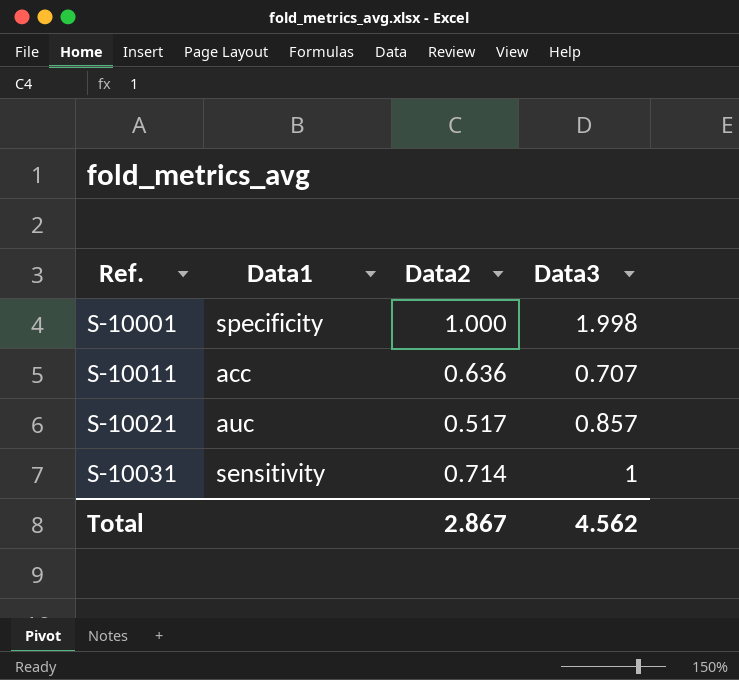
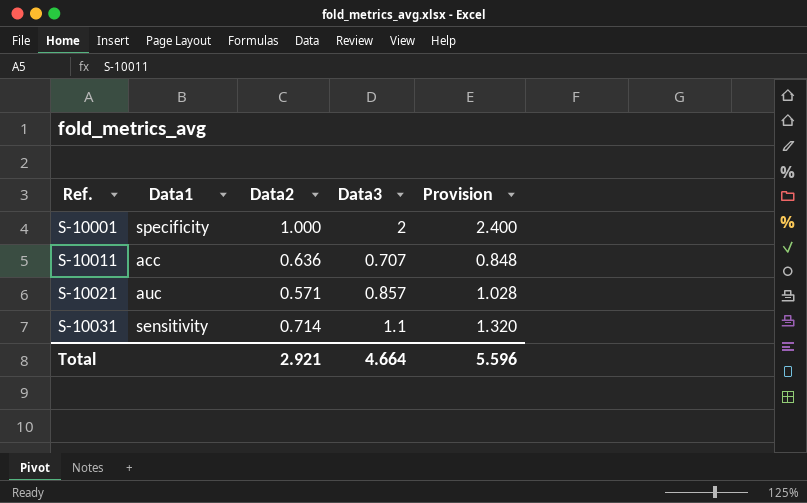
column Provision | formula: none -> [Data3] * 1.2
S-10001 | Data3: 1.998 -> 2
S-10021 | Data2: 0.517 -> 0.571
S-10031 | Data3: 1 -> 1.1
Total | Data2: 2.867 -> 2.921
Total | Data3: 4.562 -> 4.664

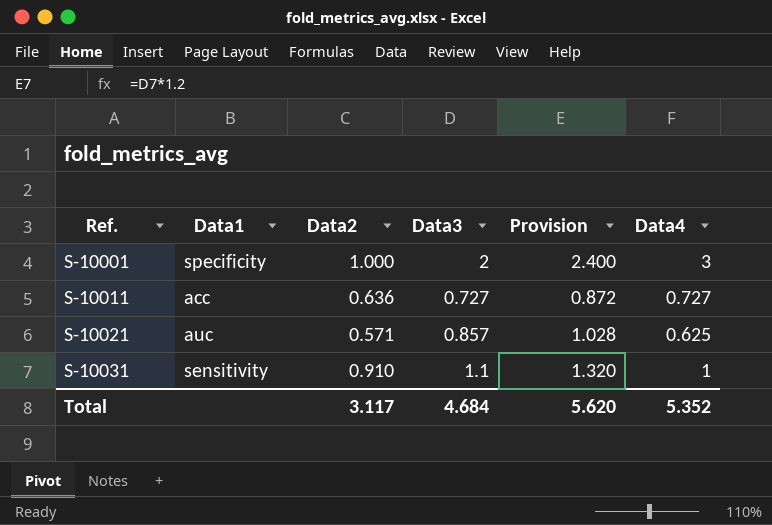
column Data4 | position: none -> 6
S-10011 | Data3: 0.707 -> 0.727
S-10011 | Provision: 0.848 -> 0.872
S-10031 | Data2: 0.714 -> 0.910
Total | Data2: 2.921 -> 3.117
Total | Data3: 4.664 -> 4.684
Total | Provision: 5.596 -> 5.620

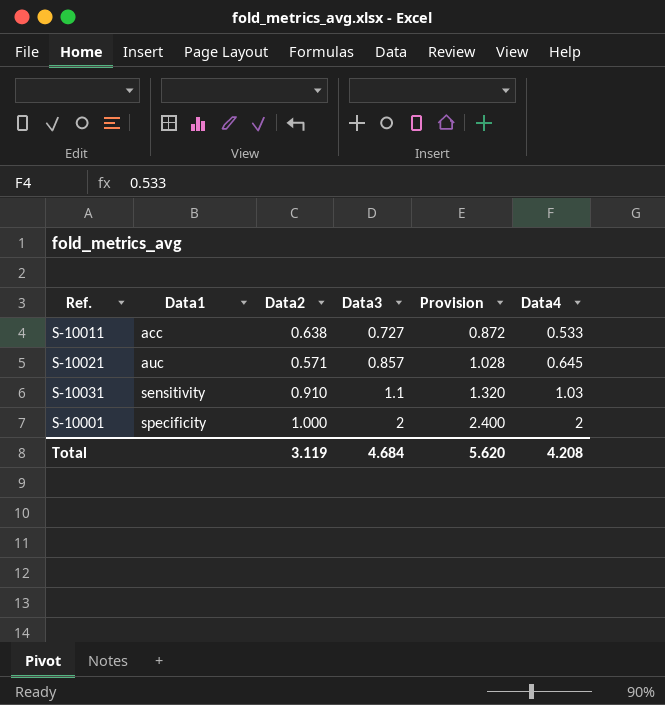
row order: Ref. ascending -> Data1 ascending
S-10011 | Data2: 0.636 -> 0.638
S-10011 | Data4: 0.727 -> 0.533
S-10021 | Data4: 0.625 -> 0.645
S-10031 | Data4: 1 -> 1.03
S-10001 | Data4: 3 -> 2
Total | Data2: 3.117 -> 3.119
Total | Data4: 5.352 -> 4.208

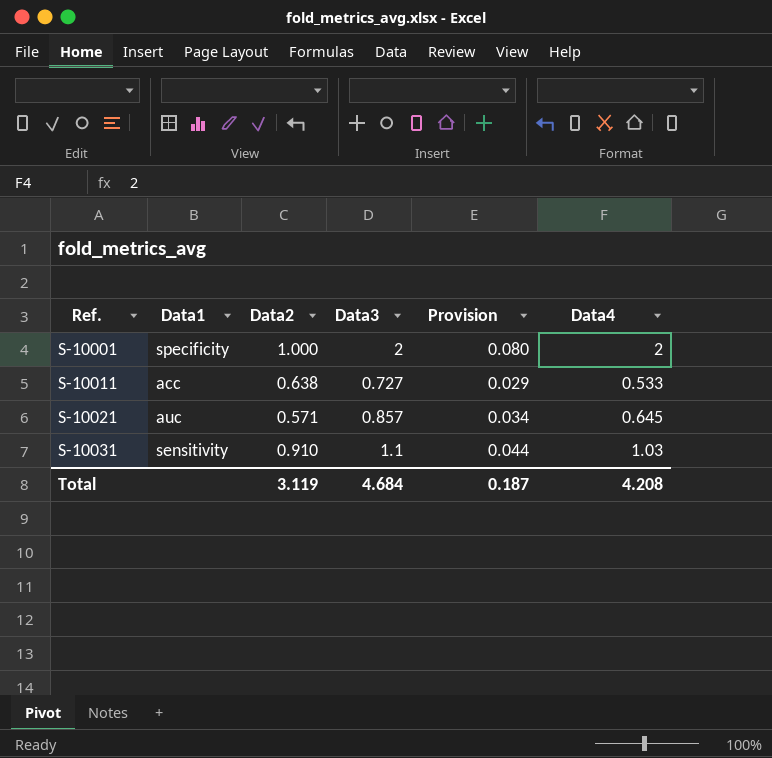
row order: Data1 ascending -> Ref. ascending
column Provision | formula: [Data3] * 1.2 -> [Data3] * 0.04
Total | Provision: 5.620 -> 0.187

